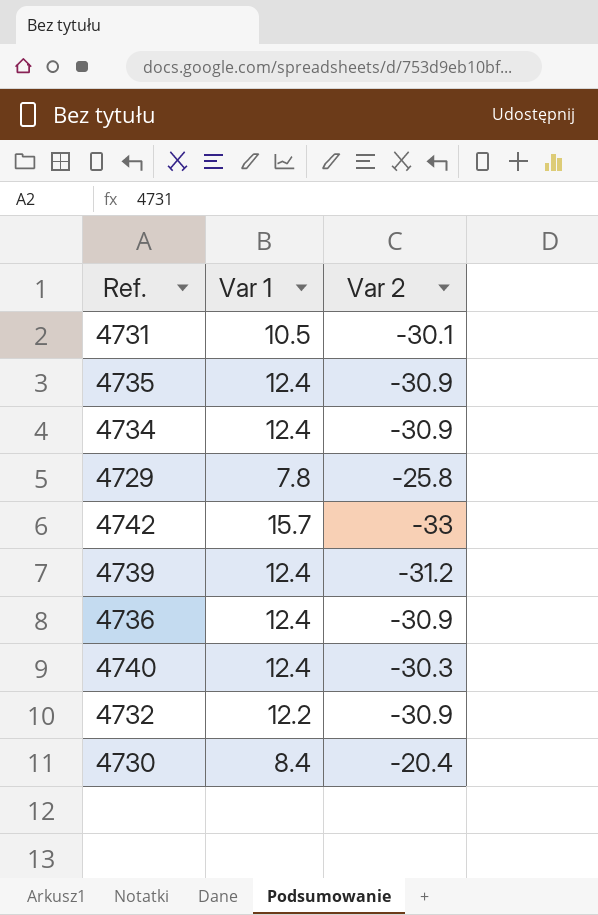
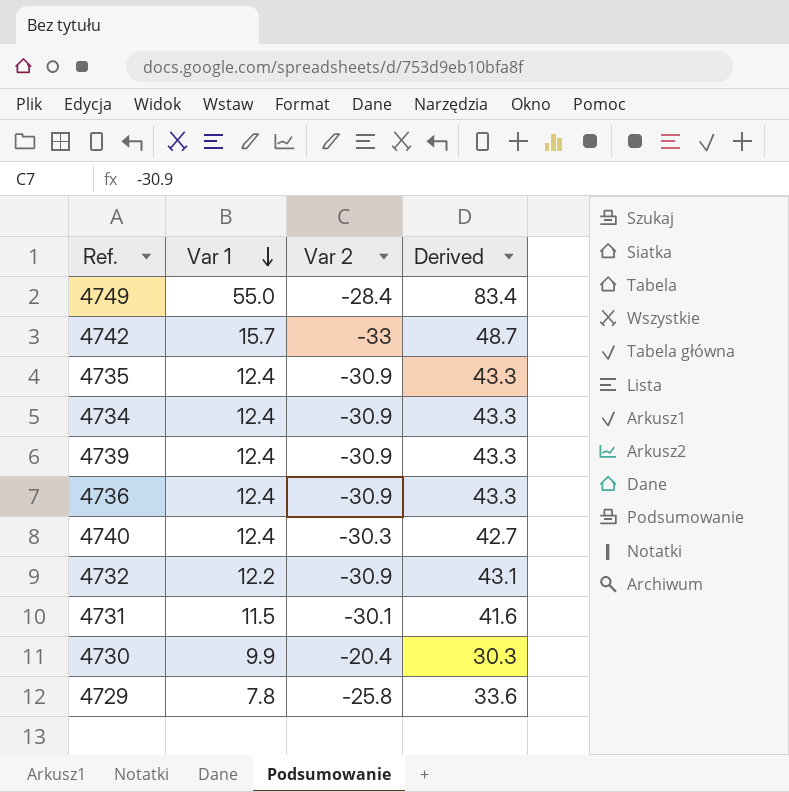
row order: none -> Var 1 descending
column Derived | formula: none -> [Var 1] - [Var 2]
row 4749: none -> 55.0 | -28.4 | 83.4
4739 | Var 2: -31.2 -> -30.9
4731 | Var 1: 10.5 -> 11.5
4730 | Var 1: 8.4 -> 9.9

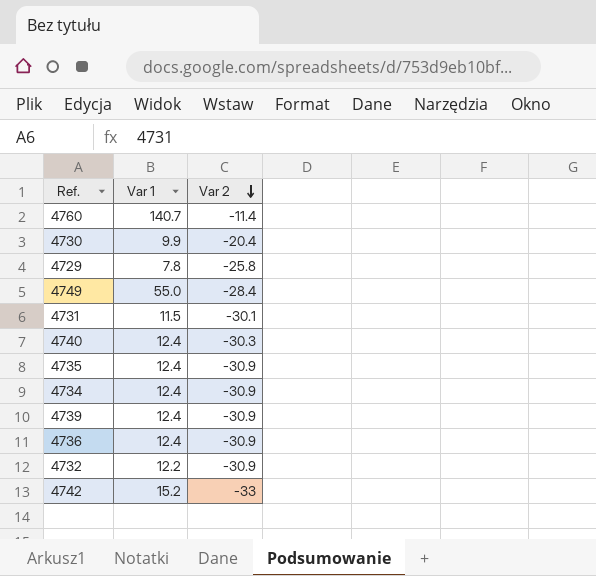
row order: Var 1 descending -> Var 2 descending
column Derived | formula: [Var 1] - [Var 2] -> none
row 4760: none -> 140.7 | -11.4
4742 | Var 1: 15.7 -> 15.2

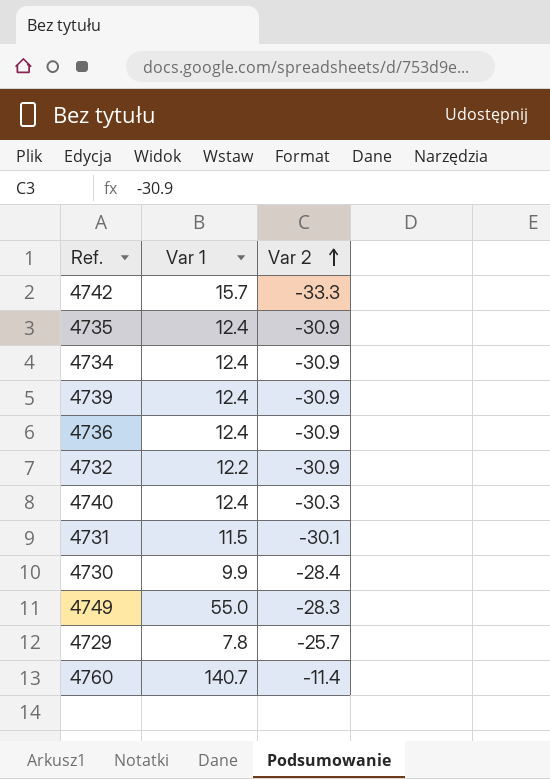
row order: Var 2 descending -> Var 2 ascending
4742 | Var 1: 15.2 -> 15.7
4742 | Var 2: -33 -> -33.3
4730 | Var 2: -20.4 -> -28.4
4749 | Var 2: -28.4 -> -28.3
4729 | Var 2: -25.8 -> -25.7

